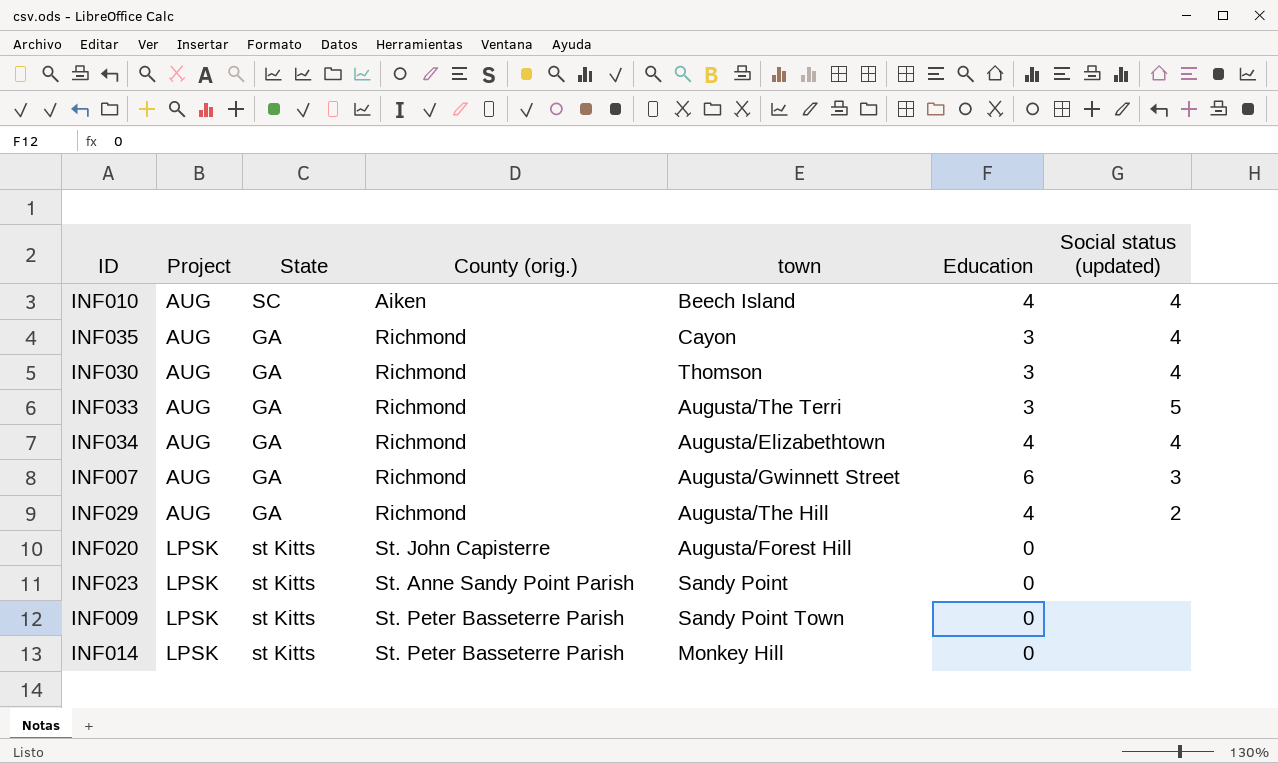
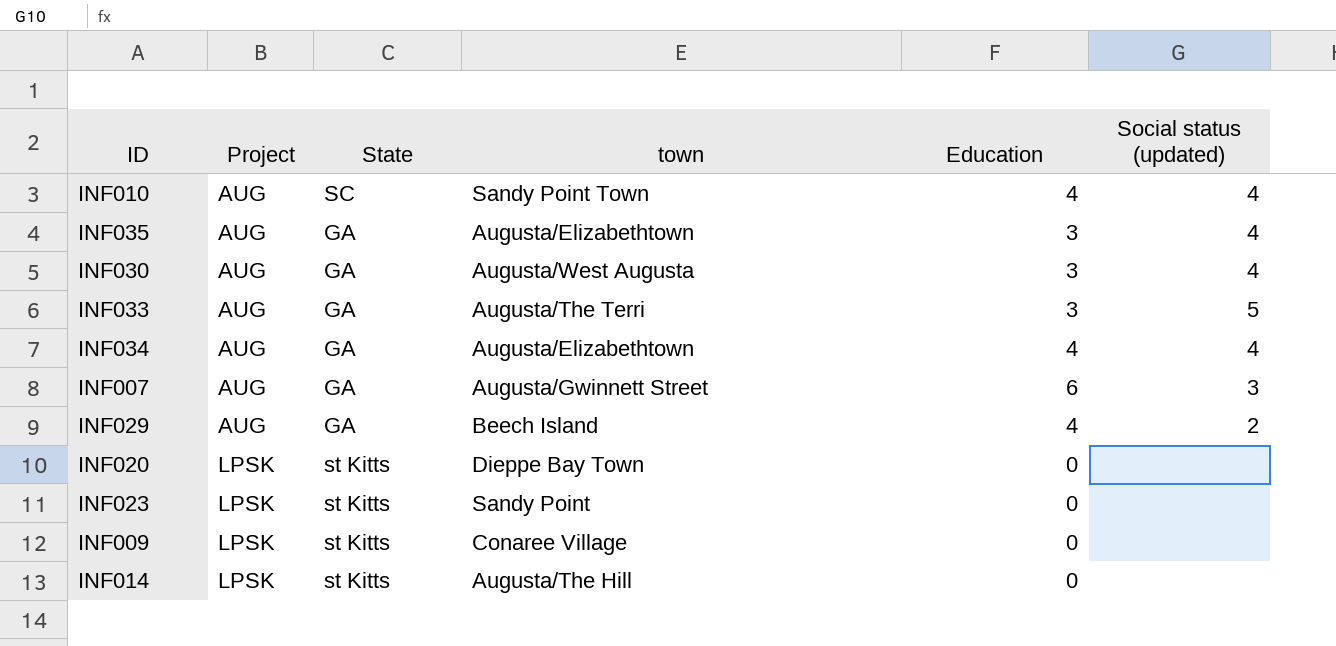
column County (orig.) | position: 4 -> none
INF010 | town: Beech Island -> Sandy Point Town
INF035 | town: Cayon -> Augusta/Elizabethtown
INF030 | town: Thomson -> Augusta/West Augusta
INF029 | town: Augusta/The Hill -> Beech Island
INF020 | town: Augusta/Forest Hill -> Dieppe Bay Town
INF009 | town: Sandy Point Town -> Conaree Village
INF014 | town: Monkey Hill -> Augusta/The Hill

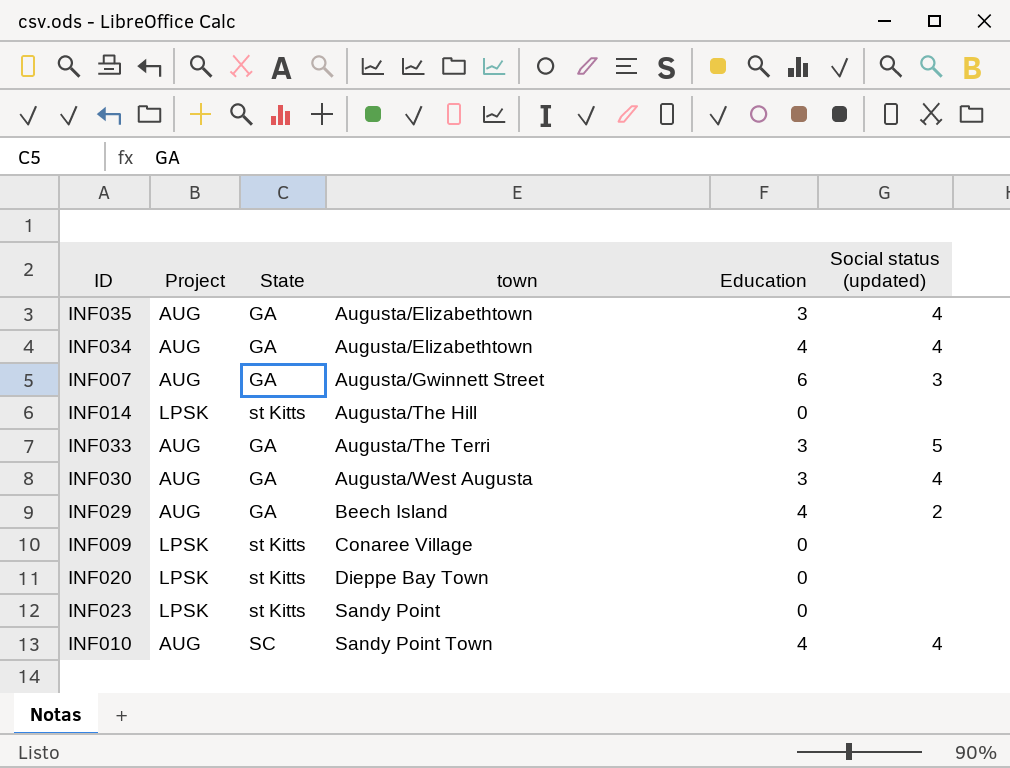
row order: Project ascending -> town ascending

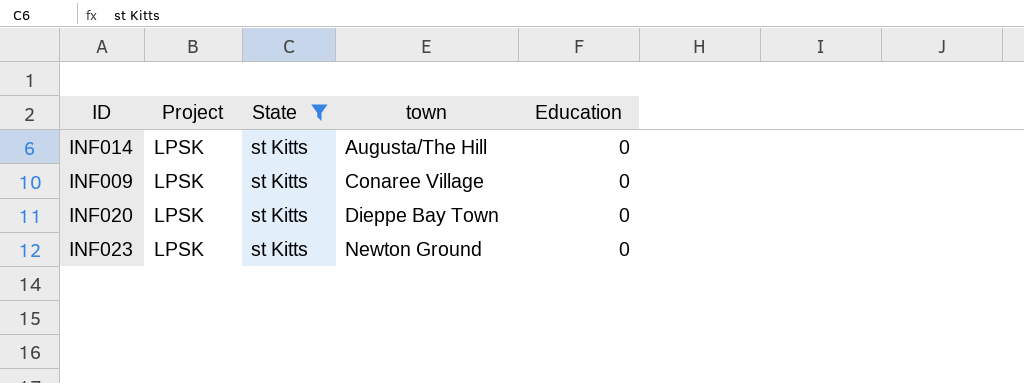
filter: none -> State = st Kitts
column Social status (updated) | position: 6 -> none
INF023 | town: Sandy Point -> Newton Ground

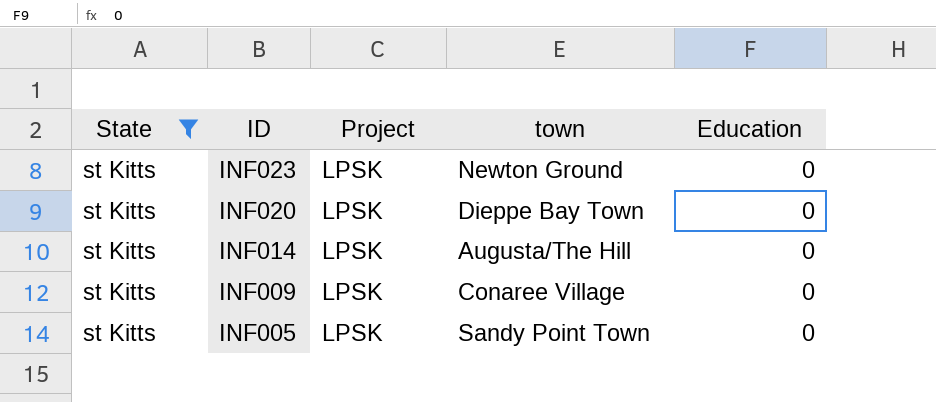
row order: town ascending -> ID descending
column State | position: 3 -> 1
row INF005: none -> st Kitts | LPSK | Sandy Point Town | 0

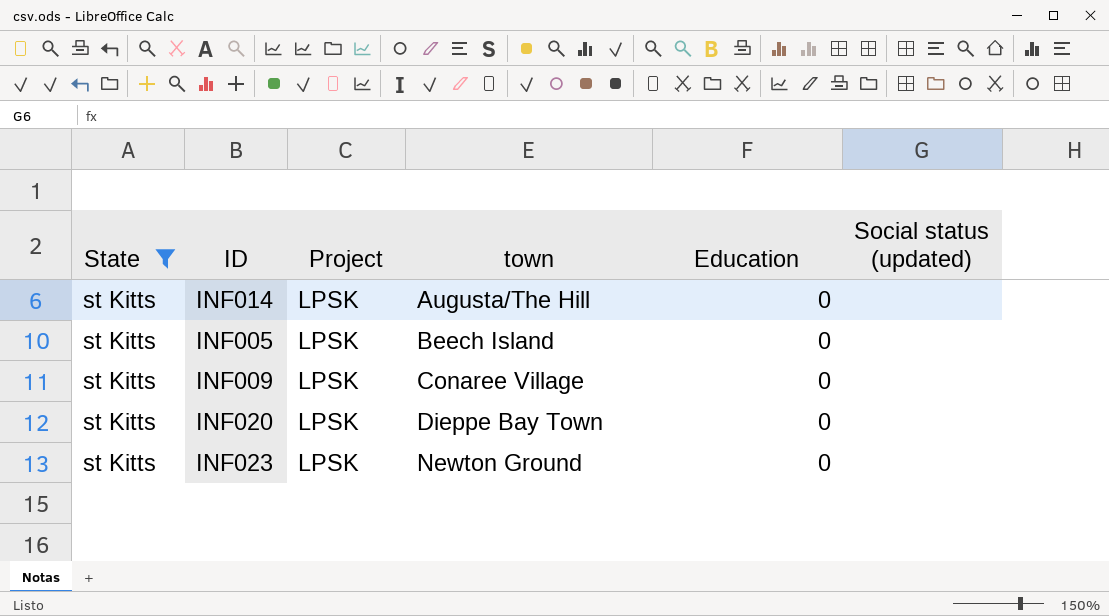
row order: ID descending -> town ascending
column Social status (updated) | position: none -> 6
INF005 | town: Sandy Point Town -> Beech Island

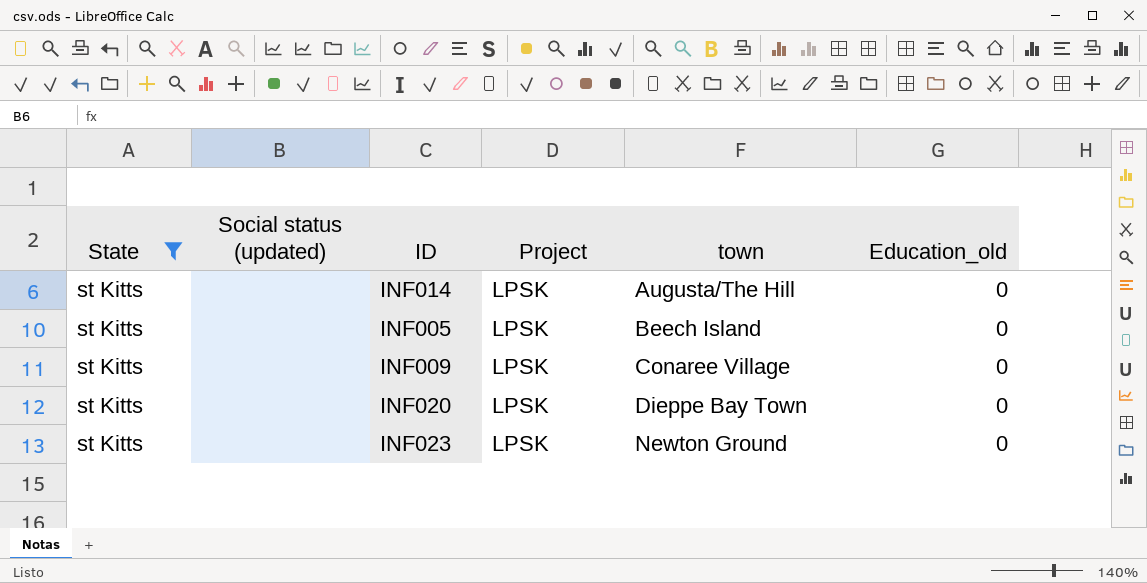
column Social status (updated) | position: 6 -> 2
column name: Education -> Education_old

